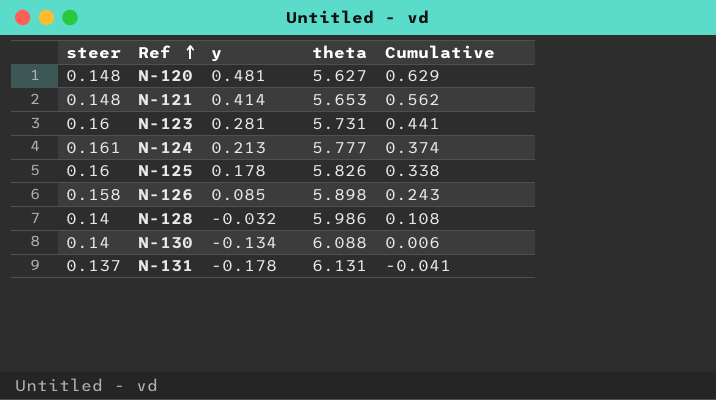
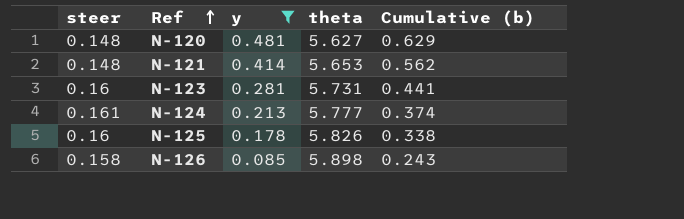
filter: none -> y >= 0.085
column name: Cumulative -> Cumulative (b)

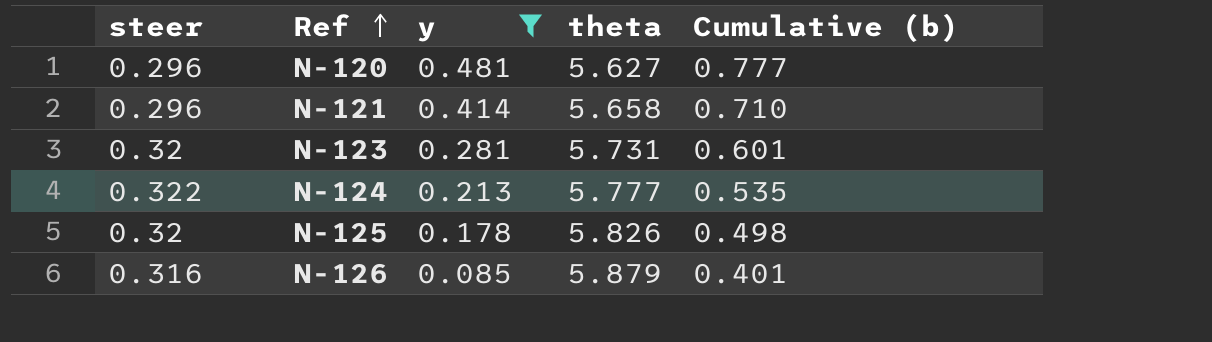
N-120 | steer: 0.148 -> 0.296
N-120 | Cumulative (b): 0.629 -> 0.777
N-121 | steer: 0.148 -> 0.296
N-121 | theta: 5.653 -> 5.658
N-121 | Cumulative (b): 0.562 -> 0.710
N-123 | steer: 0.16 -> 0.32
N-123 | Cumulative (b): 0.441 -> 0.601
N-124 | steer: 0.161 -> 0.322
N-124 | Cumulative (b): 0.374 -> 0.535
N-125 | steer: 0.16 -> 0.32
N-125 | Cumulative (b): 0.338 -> 0.498
N-126 | steer: 0.158 -> 0.316
N-126 | theta: 5.898 -> 5.879
N-126 | Cumulative (b): 0.243 -> 0.401

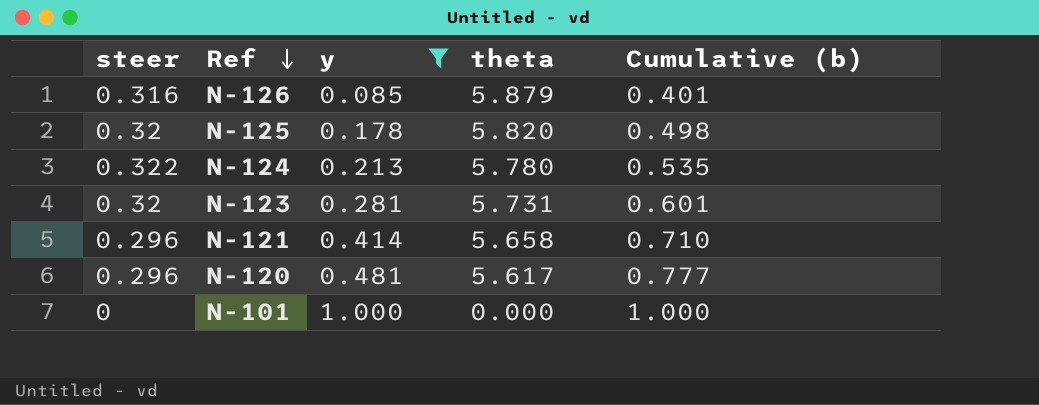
row order: Ref ascending -> Ref descending
N-125 | theta: 5.826 -> 5.820
N-124 | theta: 5.777 -> 5.780
N-120 | theta: 5.627 -> 5.617
row N-101: none -> 0 | 1.000 | 0.000 | 1.000

